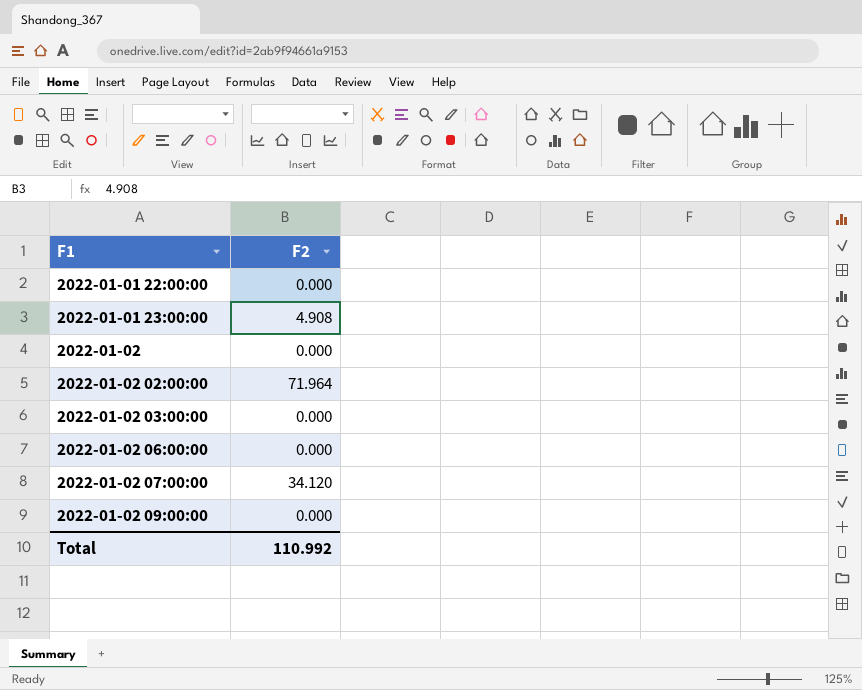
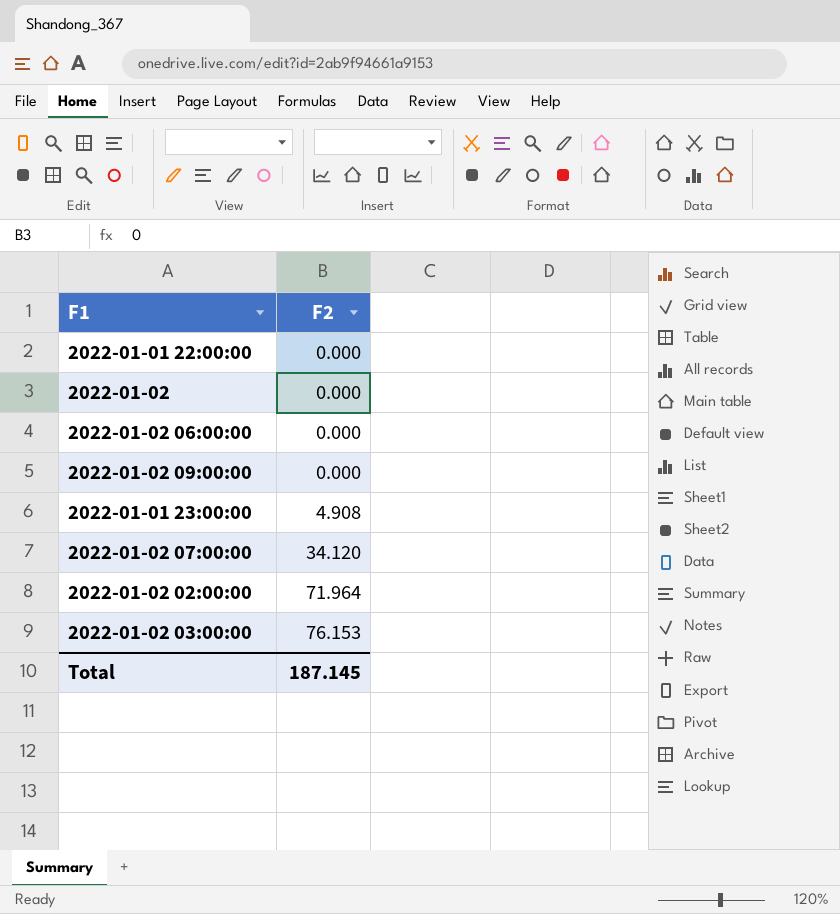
row order: F1 ascending -> F2 ascending
2022-01-02 03:00:00 | F2: 0.000 -> 76.153
Total | F2: 110.992 -> 187.145

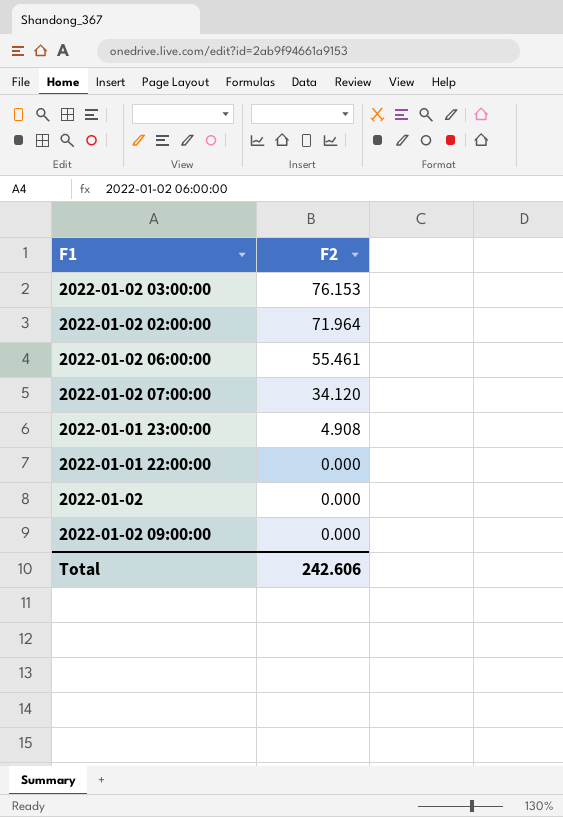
row order: F2 ascending -> F2 descending
2022-01-02 06:00:00 | F2: 0.000 -> 55.461
Total | F2: 187.145 -> 242.606

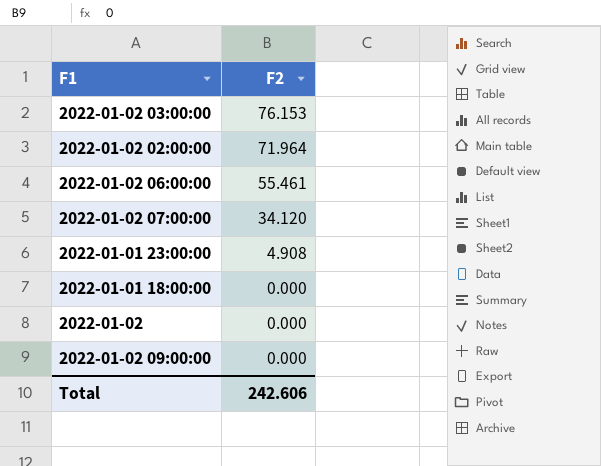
row 2022-01-01 22:00:00: 0.000 -> none
row 2022-01-01 18:00:00: none -> 0.000

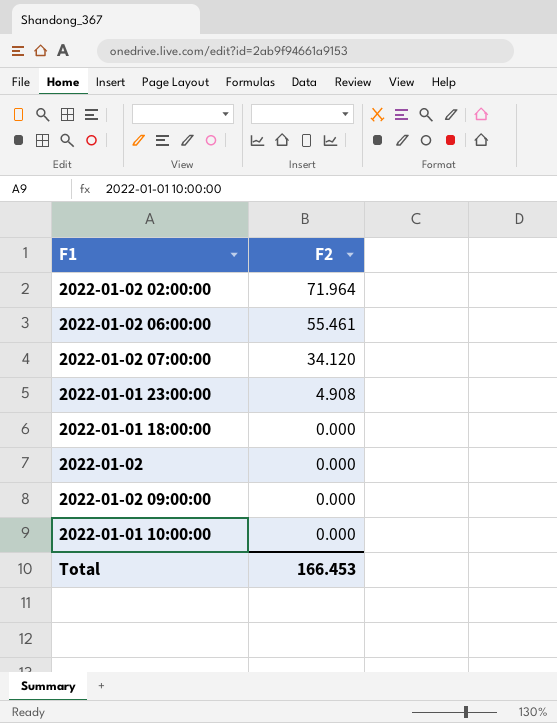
row 2022-01-02 03:00:00: 76.153 -> none
row 2022-01-01 10:00:00: none -> 0.000
Total | F2: 242.606 -> 166.453

